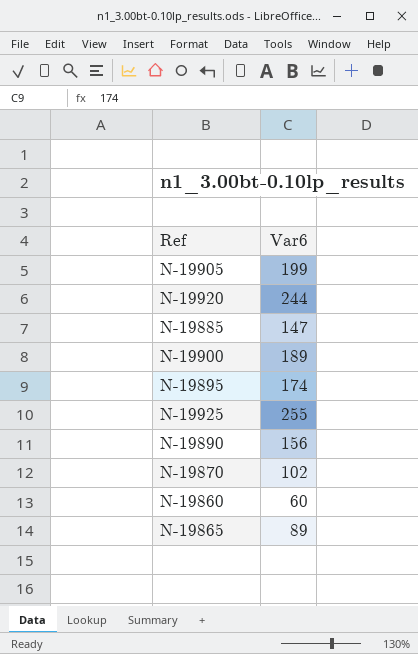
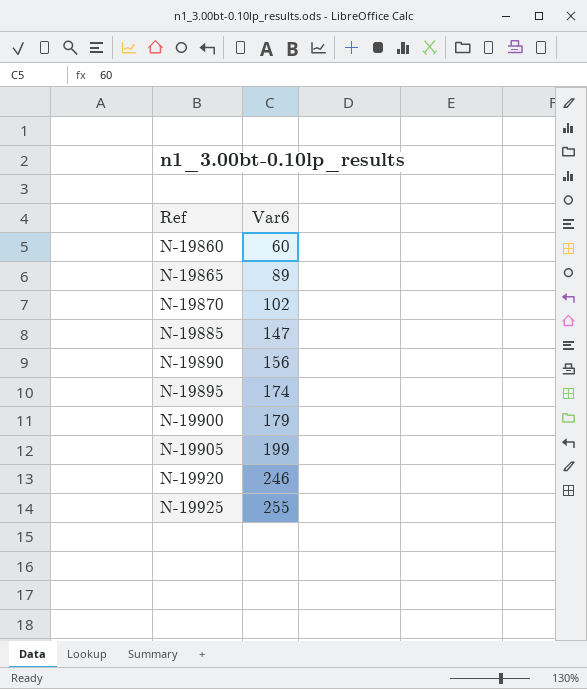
row order: none -> Ref ascending
N-19900 | Var6: 189 -> 179
N-19920 | Var6: 244 -> 246

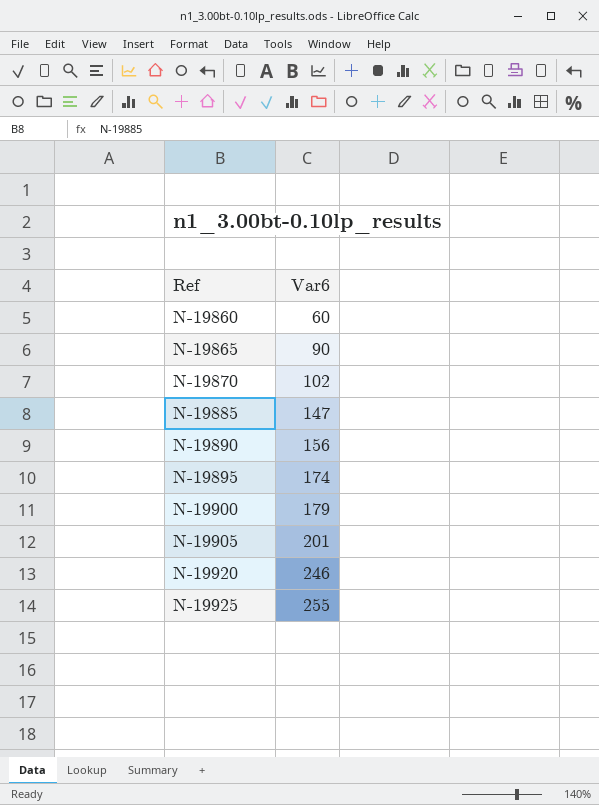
N-19865 | Var6: 89 -> 90
N-19905 | Var6: 199 -> 201

